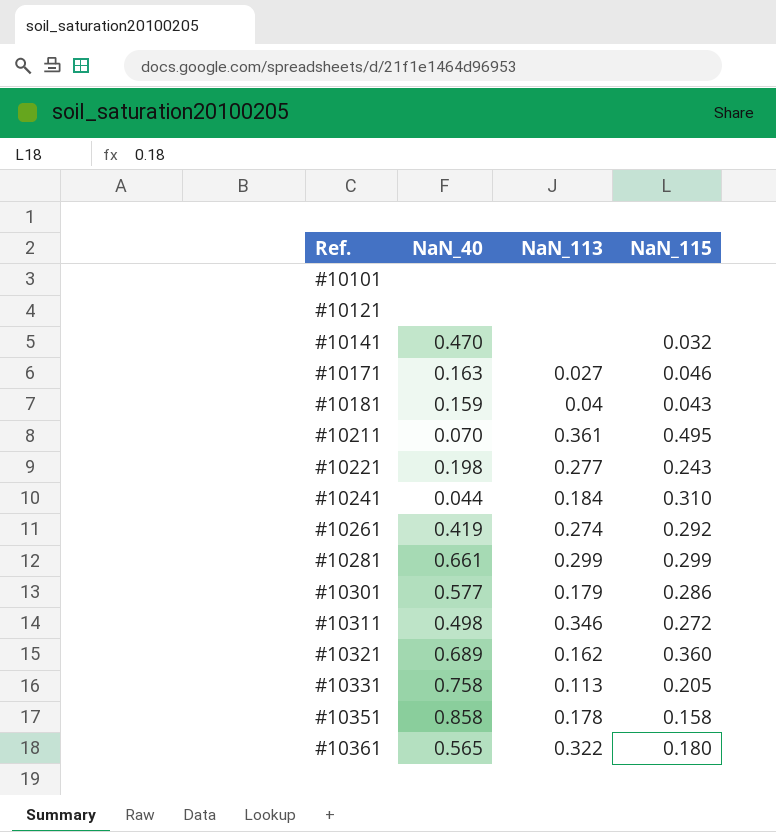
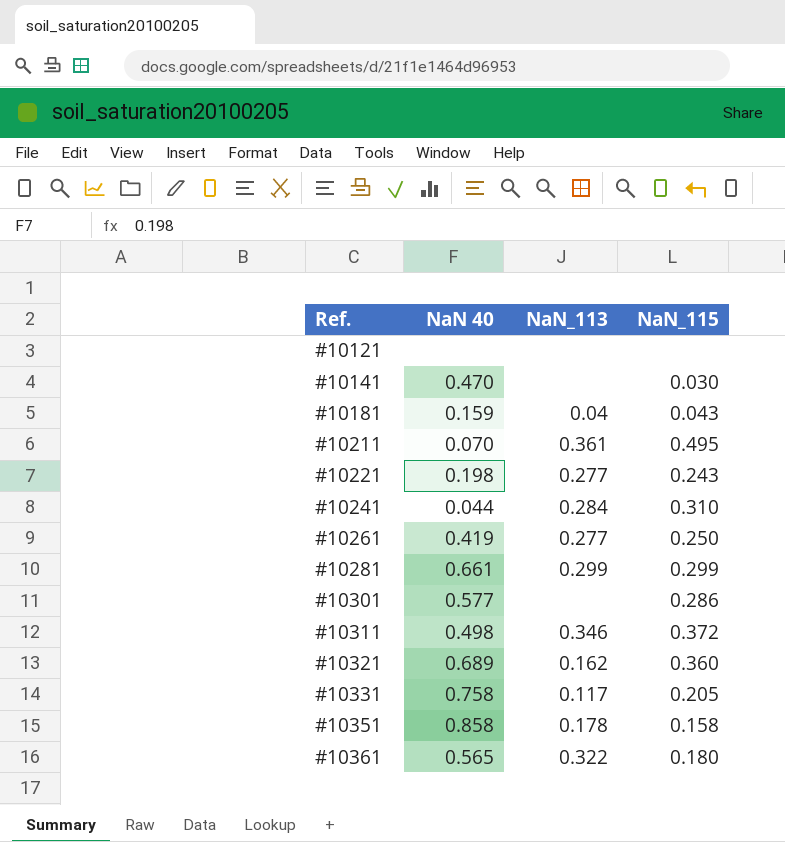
column name: NaN_40 -> NaN 40
row #10101: none | none | none -> none
row #10171: 0.163 | 0.027 | 0.046 -> none
#10141 | NaN_115: 0.032 -> 0.030
#10241 | NaN_113: 0.184 -> 0.284
#10261 | NaN_113: 0.274 -> 0.277
#10261 | NaN_115: 0.292 -> 0.250
#10301 | NaN_113: 0.179 -> none
#10311 | NaN_115: 0.272 -> 0.372
#10331 | NaN_113: 0.113 -> 0.117

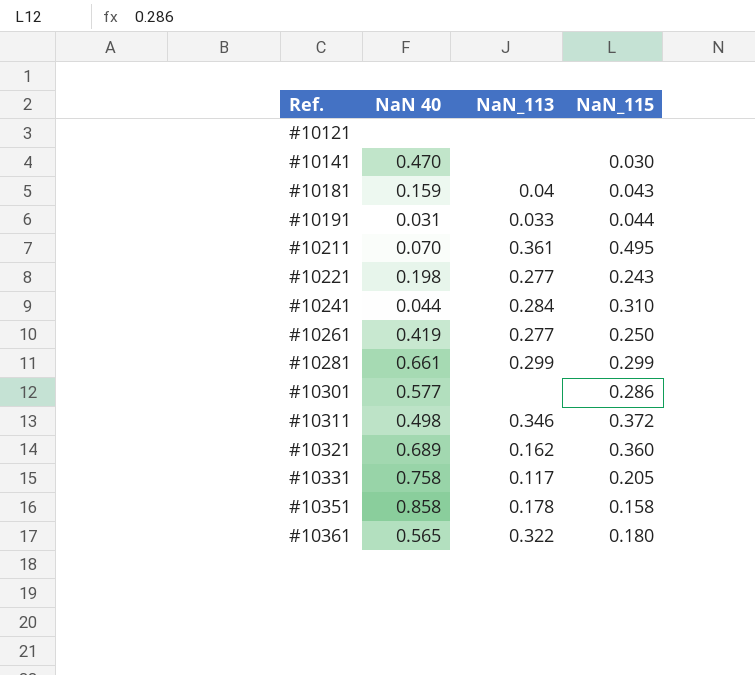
row #10191: none -> 0.031 | 0.033 | 0.044

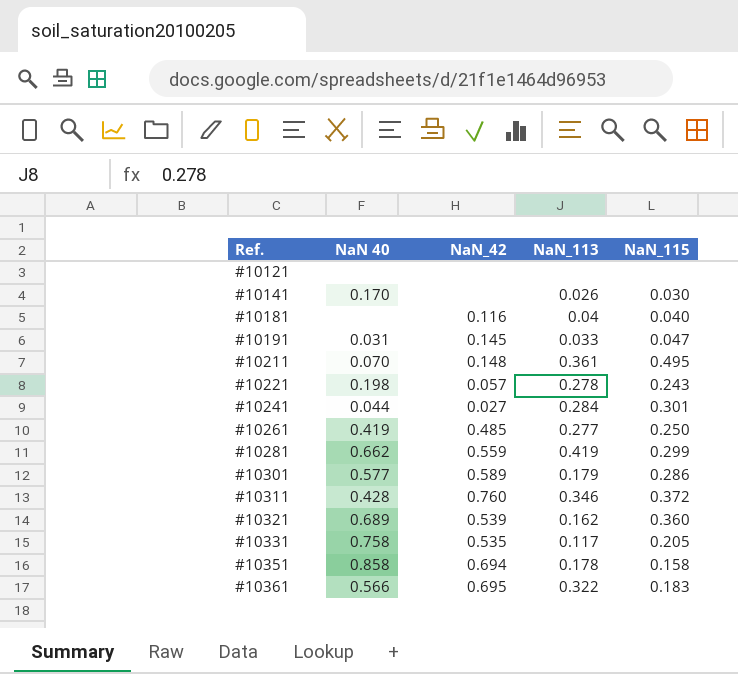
column NaN_42 | position: none -> 3
#10141 | NaN 40: 0.470 -> 0.170
#10141 | NaN_113: none -> 0.026
#10181 | NaN 40: 0.159 -> none
#10181 | NaN_115: 0.043 -> 0.040
#10191 | NaN_115: 0.044 -> 0.047
#10221 | NaN_113: 0.277 -> 0.278
#10241 | NaN_115: 0.310 -> 0.301
#10281 | NaN 40: 0.661 -> 0.662
#10281 | NaN_113: 0.299 -> 0.419
#10301 | NaN_113: none -> 0.179
#10311 | NaN 40: 0.498 -> 0.428
#10361 | NaN 40: 0.565 -> 0.566
#10361 | NaN_115: 0.180 -> 0.183

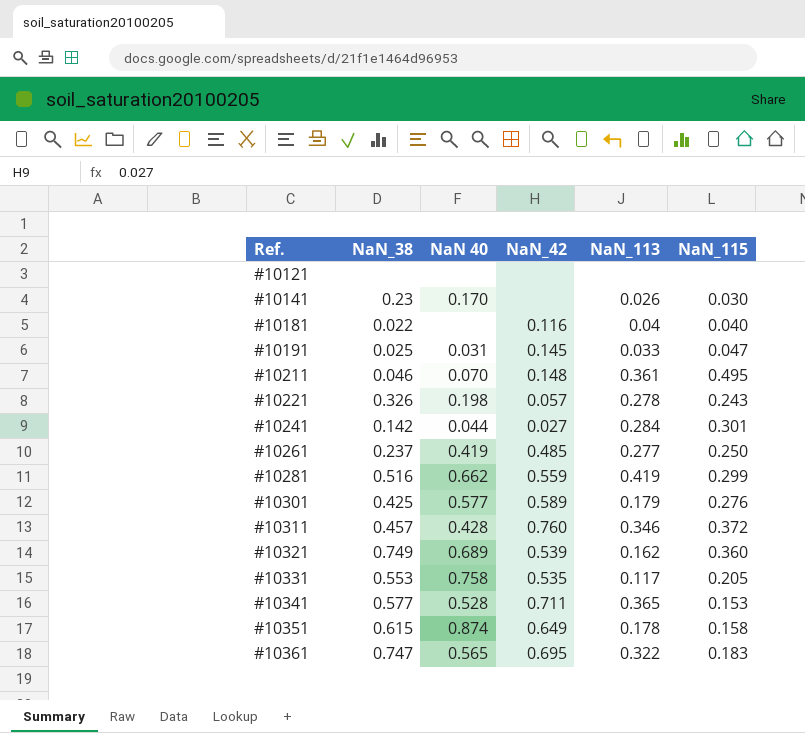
column NaN_38 | position: none -> 2
#10301 | NaN_115: 0.286 -> 0.276
row #10341: none -> 0.577 | 0.528 | 0.711 | 0.365 | 0.153
#10351 | NaN 40: 0.858 -> 0.874
#10351 | NaN_42: 0.694 -> 0.649
#10361 | NaN 40: 0.566 -> 0.565

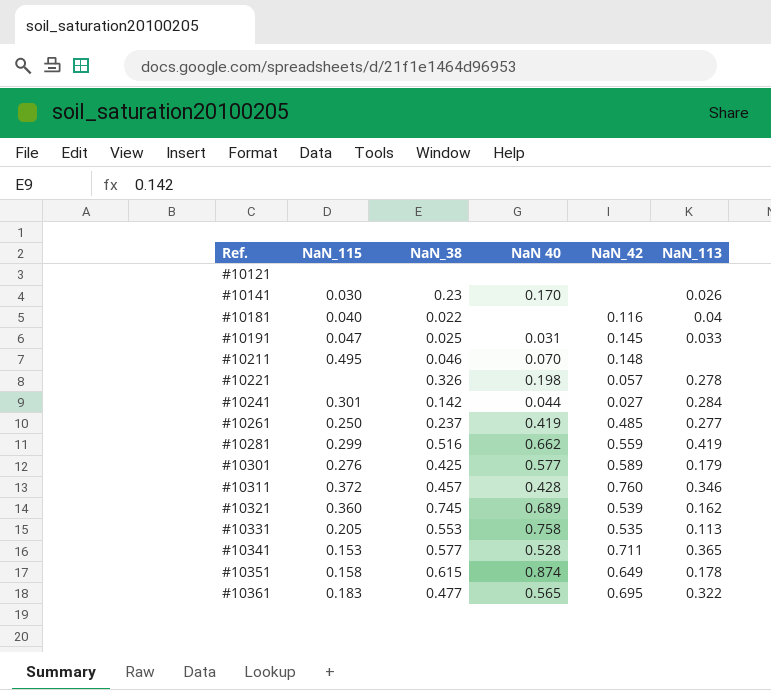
column NaN_115 | position: 6 -> 2
#10211 | NaN_113: 0.361 -> none
#10221 | NaN_115: 0.243 -> none
#10321 | NaN_38: 0.749 -> 0.745
#10331 | NaN_113: 0.117 -> 0.113
#10361 | NaN_38: 0.747 -> 0.477

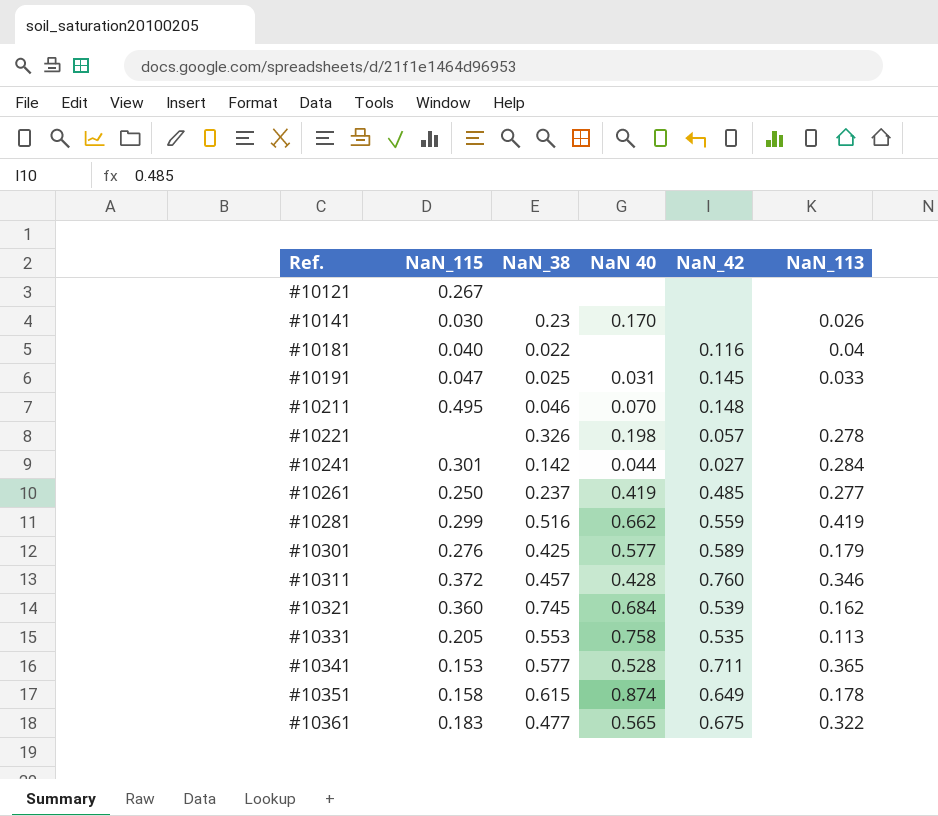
#10121 | NaN_115: none -> 0.267
#10321 | NaN 40: 0.689 -> 0.684
#10361 | NaN_42: 0.695 -> 0.675

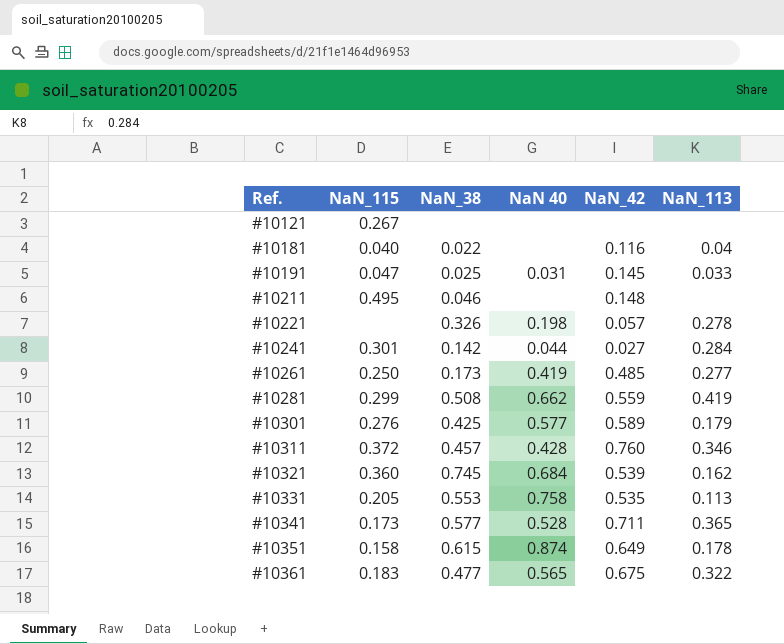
row #10141: 0.030 | 0.23 | 0.170 | none | 0.026 -> none
#10211 | NaN 40: 0.070 -> none
#10261 | NaN_38: 0.237 -> 0.173
#10281 | NaN_38: 0.516 -> 0.508
#10341 | NaN_115: 0.153 -> 0.173

